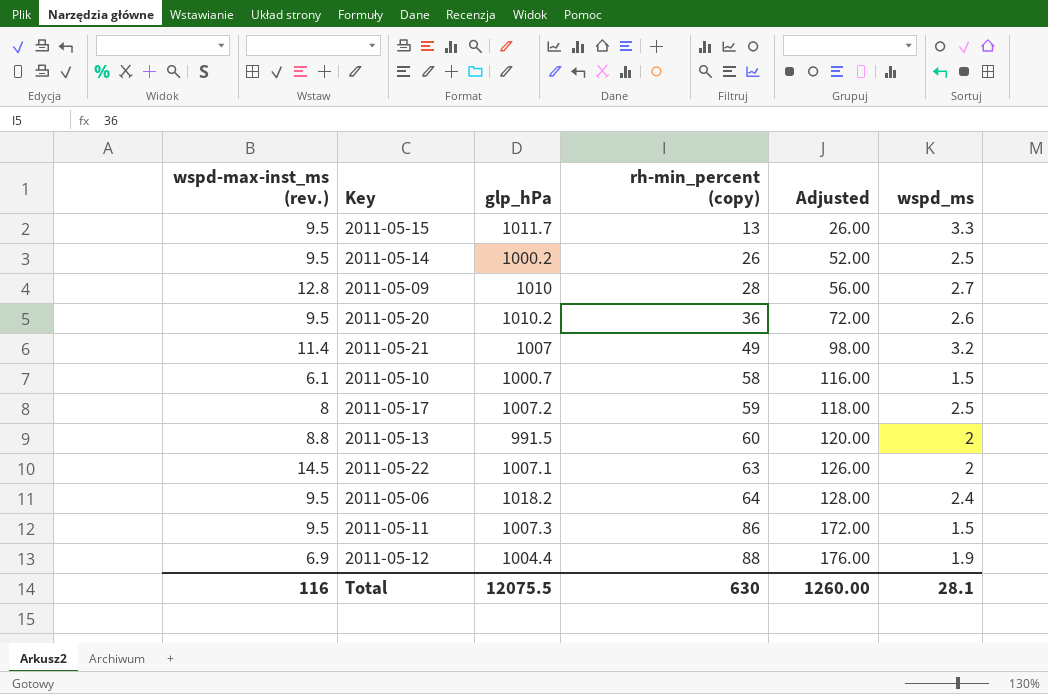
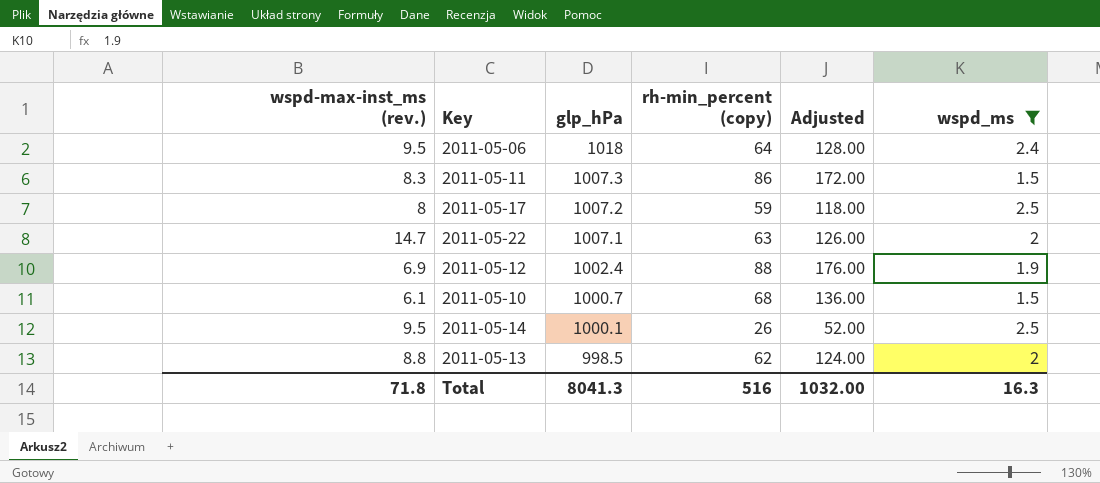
filter: none -> wspd_ms <= 2.5
row order: rh-min_percent (copy) ascending -> glp_hPa descending
2011-05-06 | glp_hPa: 1018.2 -> 1018
2011-05-11 | wspd-max-inst_ms (rev.): 9.5 -> 8.3
2011-05-22 | wspd-max-inst_ms (rev.): 14.5 -> 14.7
2011-05-12 | glp_hPa: 1004.4 -> 1002.4
2011-05-10 | rh-min_percent (copy): 58 -> 68
2011-05-10 | Adjusted: 116.00 -> 136.00
2011-05-14 | glp_hPa: 1000.2 -> 1000.1
2011-05-13 | glp_hPa: 991.5 -> 998.5
2011-05-13 | rh-min_percent (copy): 60 -> 62
2011-05-13 | Adjusted: 120.00 -> 124.00
Total | wspd-max-inst_ms (rev.): 116 -> 71.8
Total | glp_hPa: 12075.5 -> 8041.3
Total | rh-min_percent (copy): 630 -> 516
Total | Adjusted: 1260.00 -> 1032.00
Total | wspd_ms: 28.1 -> 16.3

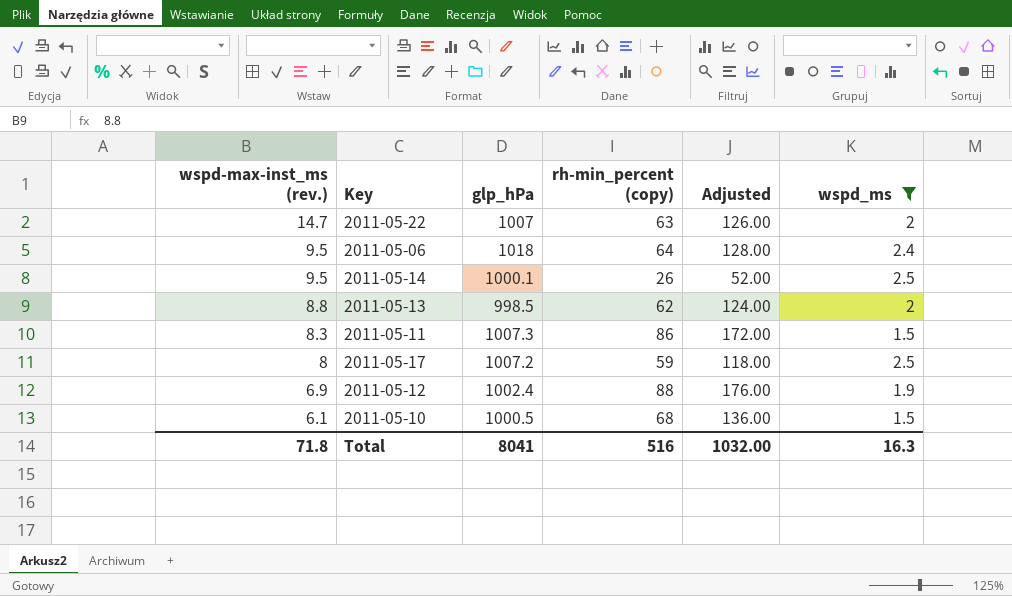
row order: glp_hPa descending -> wspd-max-inst_ms (rev.) descending
2011-05-22 | glp_hPa: 1007.1 -> 1007
2011-05-10 | glp_hPa: 1000.7 -> 1000.5
Total | glp_hPa: 8041.3 -> 8041

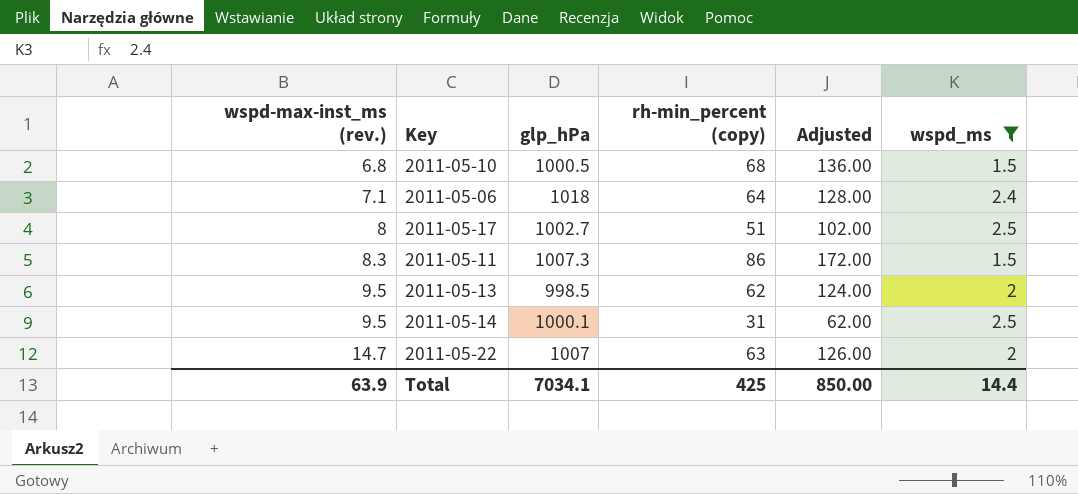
row order: wspd-max-inst_ms (rev.) descending -> wspd-max-inst_ms (rev.) ascending
row 2011-05-12: 6.9 | 1002.4 | 88 | 176.00 | 1.9 -> none
2011-05-10 | wspd-max-inst_ms (rev.): 6.1 -> 6.8
2011-05-06 | wspd-max-inst_ms (rev.): 9.5 -> 7.1
2011-05-17 | glp_hPa: 1007.2 -> 1002.7
2011-05-17 | rh-min_percent (copy): 59 -> 51
2011-05-17 | Adjusted: 118.00 -> 102.00
2011-05-13 | wspd-max-inst_ms (rev.): 8.8 -> 9.5
2011-05-14 | rh-min_percent (copy): 26 -> 31
2011-05-14 | Adjusted: 52.00 -> 62.00
Total | wspd-max-inst_ms (rev.): 71.8 -> 63.9
Total | glp_hPa: 8041 -> 7034.1
Total | rh-min_percent (copy): 516 -> 425
Total | Adjusted: 1032.00 -> 850.00
Total | wspd_ms: 16.3 -> 14.4

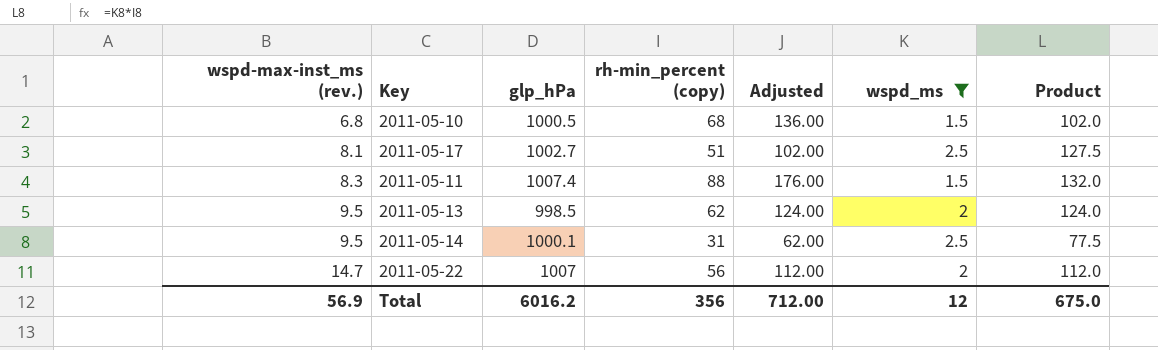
column Product | formula: none -> [rh-min_percent (copy)] * [wspd_ms]
row 2011-05-06: 7.1 | 1018 | 64 | 128.00 | 2.4 -> none
2011-05-17 | wspd-max-inst_ms (rev.): 8 -> 8.1
2011-05-11 | glp_hPa: 1007.3 -> 1007.4
2011-05-11 | rh-min_percent (copy): 86 -> 88
2011-05-11 | Adjusted: 172.00 -> 176.00
2011-05-22 | rh-min_percent (copy): 63 -> 56
2011-05-22 | Adjusted: 126.00 -> 112.00
Total | wspd-max-inst_ms (rev.): 63.9 -> 56.9
Total | glp_hPa: 7034.1 -> 6016.2
Total | rh-min_percent (copy): 425 -> 356
Total | Adjusted: 850.00 -> 712.00
Total | wspd_ms: 14.4 -> 12

